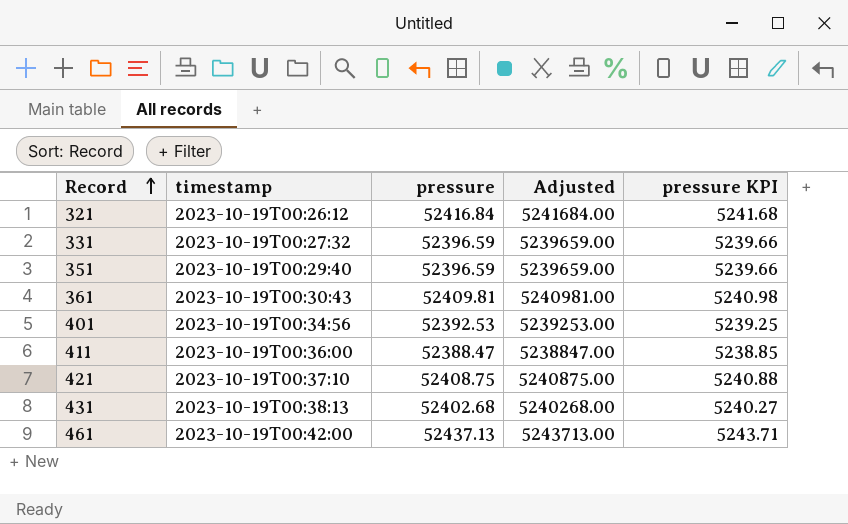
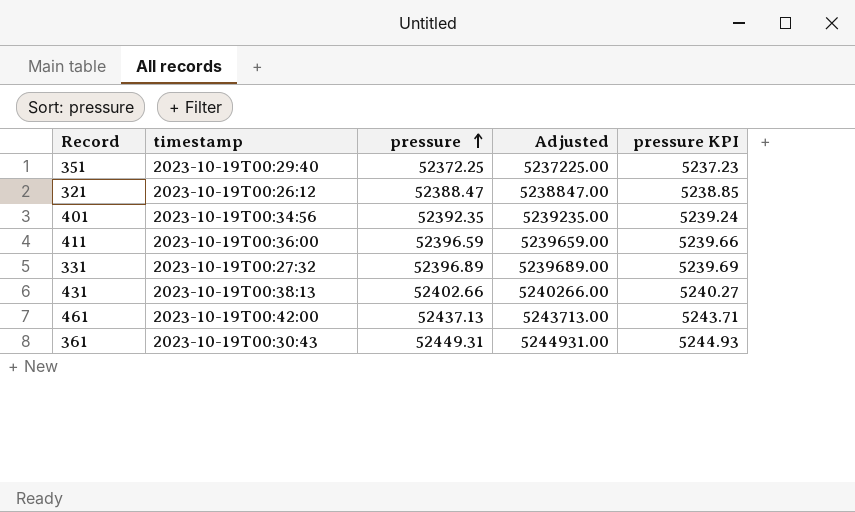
row order: Record ascending -> pressure ascending
row 421: 2023-10-19T00:37:10 | 52408.75 | 5240875.00 | 5240.88 -> none
351 | pressure: 52396.59 -> 52372.25
351 | Adjusted: 5239659.00 -> 5237225.00
351 | pressure KPI: 5239.66 -> 5237.23
321 | pressure: 52416.84 -> 52388.47
321 | Adjusted: 5241684.00 -> 5238847.00
321 | pressure KPI: 5241.68 -> 5238.85
401 | pressure: 52392.53 -> 52392.35
401 | Adjusted: 5239253.00 -> 5239235.00
401 | pressure KPI: 5239.25 -> 5239.24
411 | pressure: 52388.47 -> 52396.59
411 | Adjusted: 5238847.00 -> 5239659.00
411 | pressure KPI: 5238.85 -> 5239.66
331 | pressure: 52396.59 -> 52396.89
331 | Adjusted: 5239659.00 -> 5239689.00
331 | pressure KPI: 5239.66 -> 5239.69
431 | pressure: 52402.68 -> 52402.66
431 | Adjusted: 5240268.00 -> 5240266.00
361 | pressure: 52409.81 -> 52449.31
361 | Adjusted: 5240981.00 -> 5244931.00
361 | pressure KPI: 5240.98 -> 5244.93

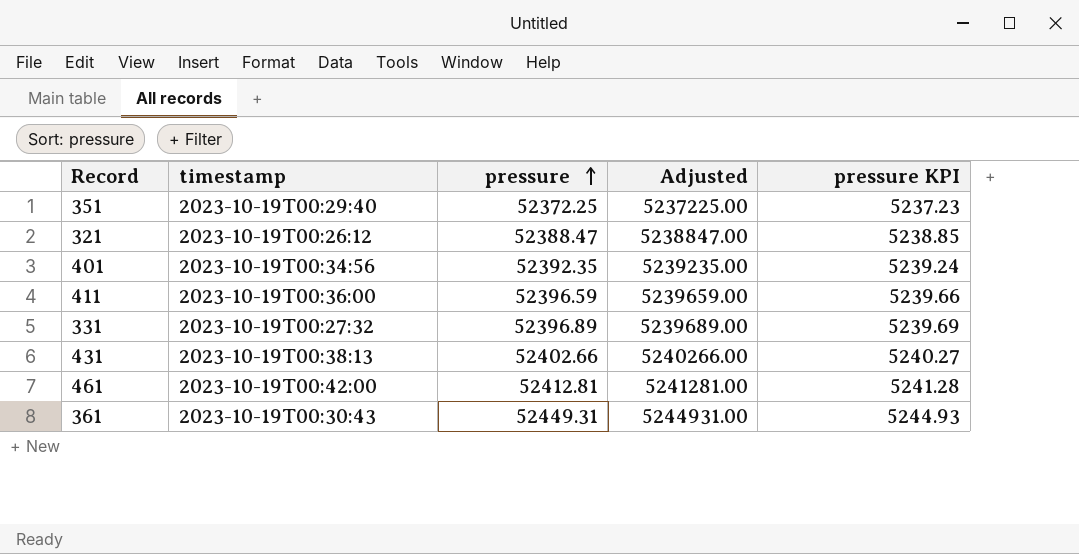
461 | pressure: 52437.13 -> 52412.81
461 | Adjusted: 5243713.00 -> 5241281.00
461 | pressure KPI: 5243.71 -> 5241.28

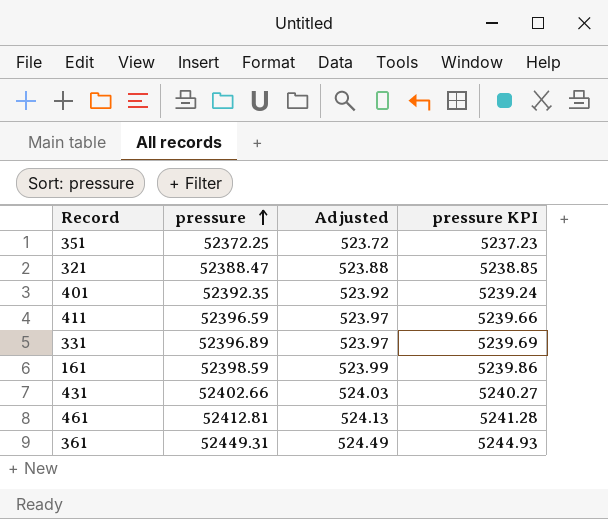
column timestamp | position: 2 -> none
column Adjusted | formula: [pressure] * 100 -> [pressure] * 0.01
row 161: none -> 52398.59 | 523.99 | 5239.86

